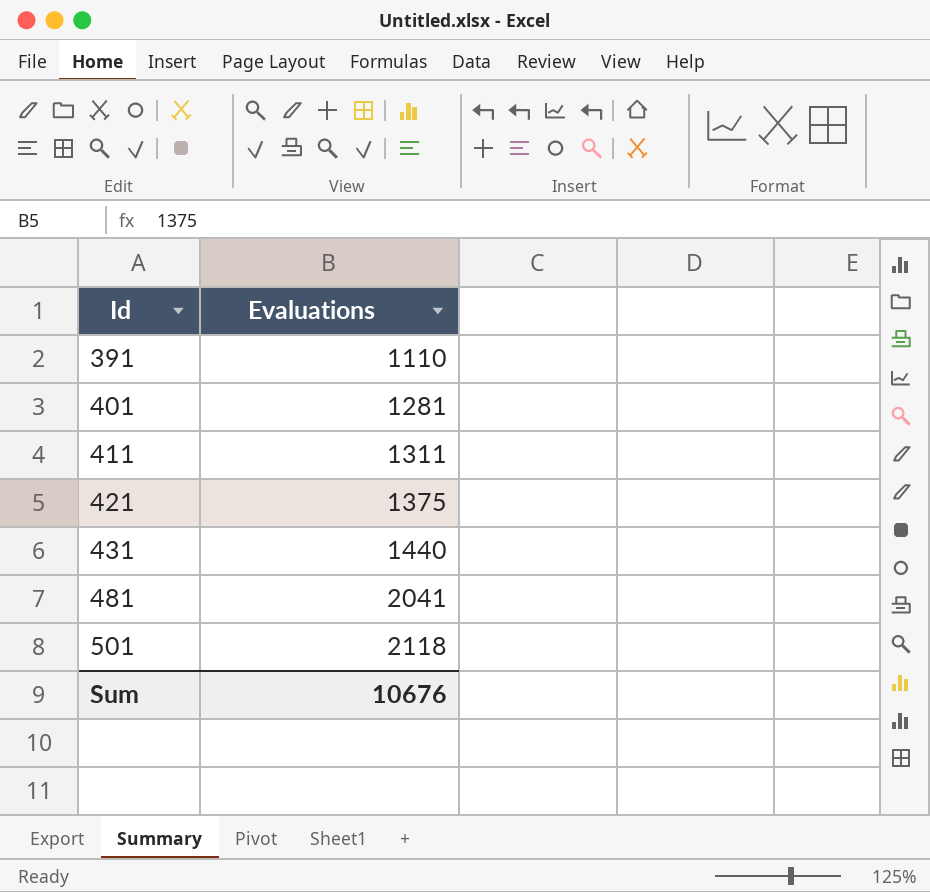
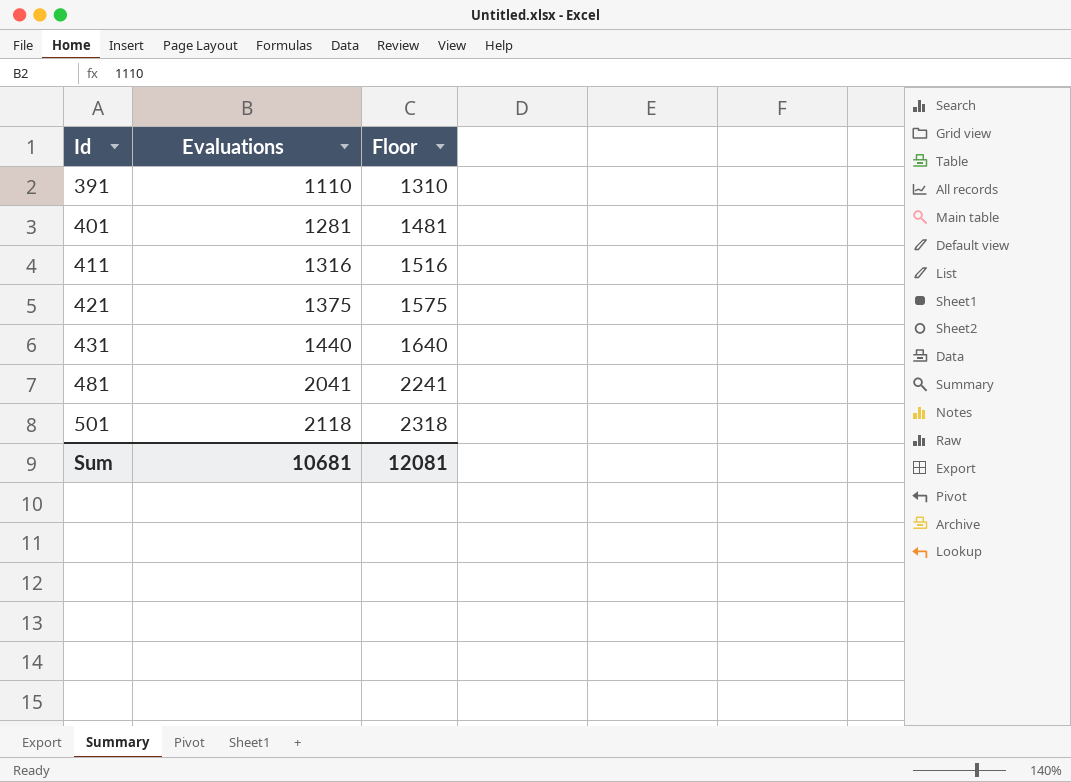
column Floor | formula: none -> [Evaluations] + 200
411 | Evaluations: 1311 -> 1316
Sum | Evaluations: 10676 -> 10681

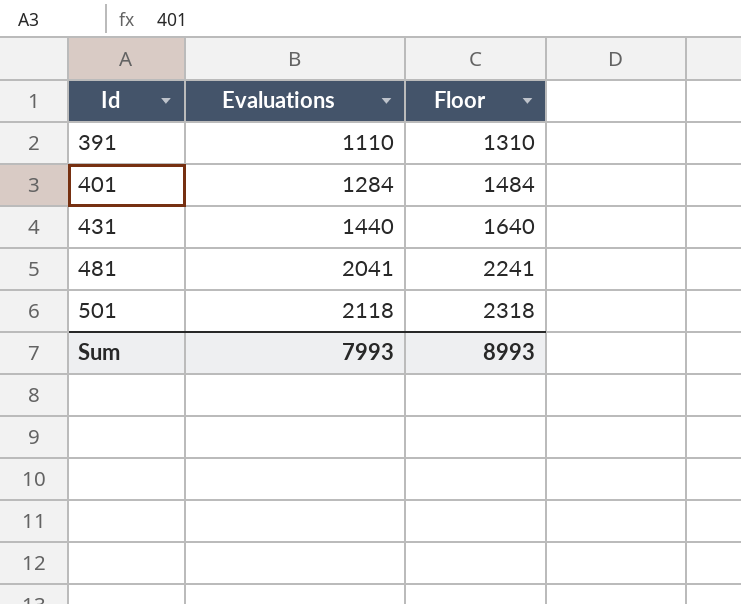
row 411: 1316 | 1516 -> none
row 421: 1375 | 1575 -> none
401 | Evaluations: 1281 -> 1284
401 | Floor: 1481 -> 1484
Sum | Evaluations: 10681 -> 7993
Sum | Floor: 12081 -> 8993

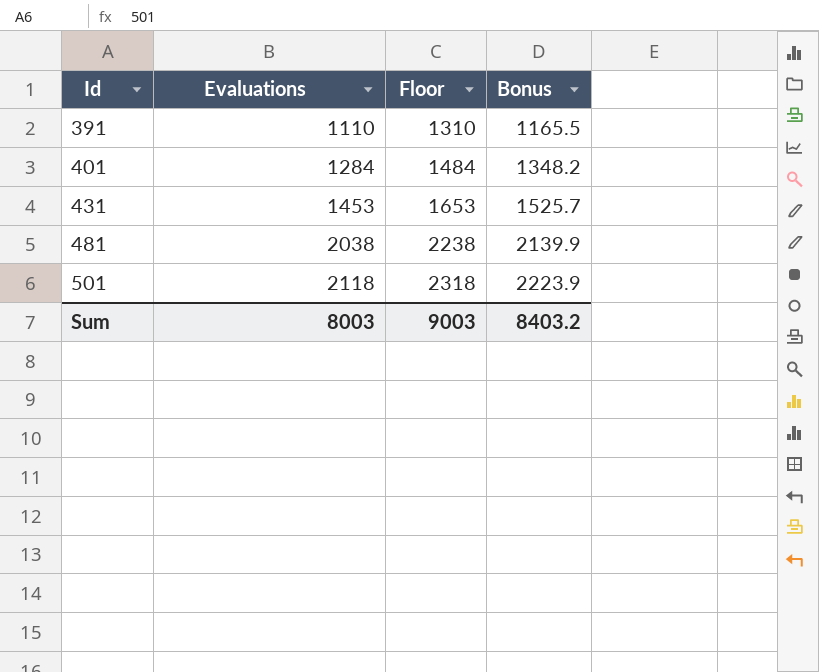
column Bonus | formula: none -> [Evaluations] * 1.05
431 | Evaluations: 1440 -> 1453
431 | Floor: 1640 -> 1653
481 | Evaluations: 2041 -> 2038
481 | Floor: 2241 -> 2238
Sum | Evaluations: 7993 -> 8003
Sum | Floor: 8993 -> 9003

